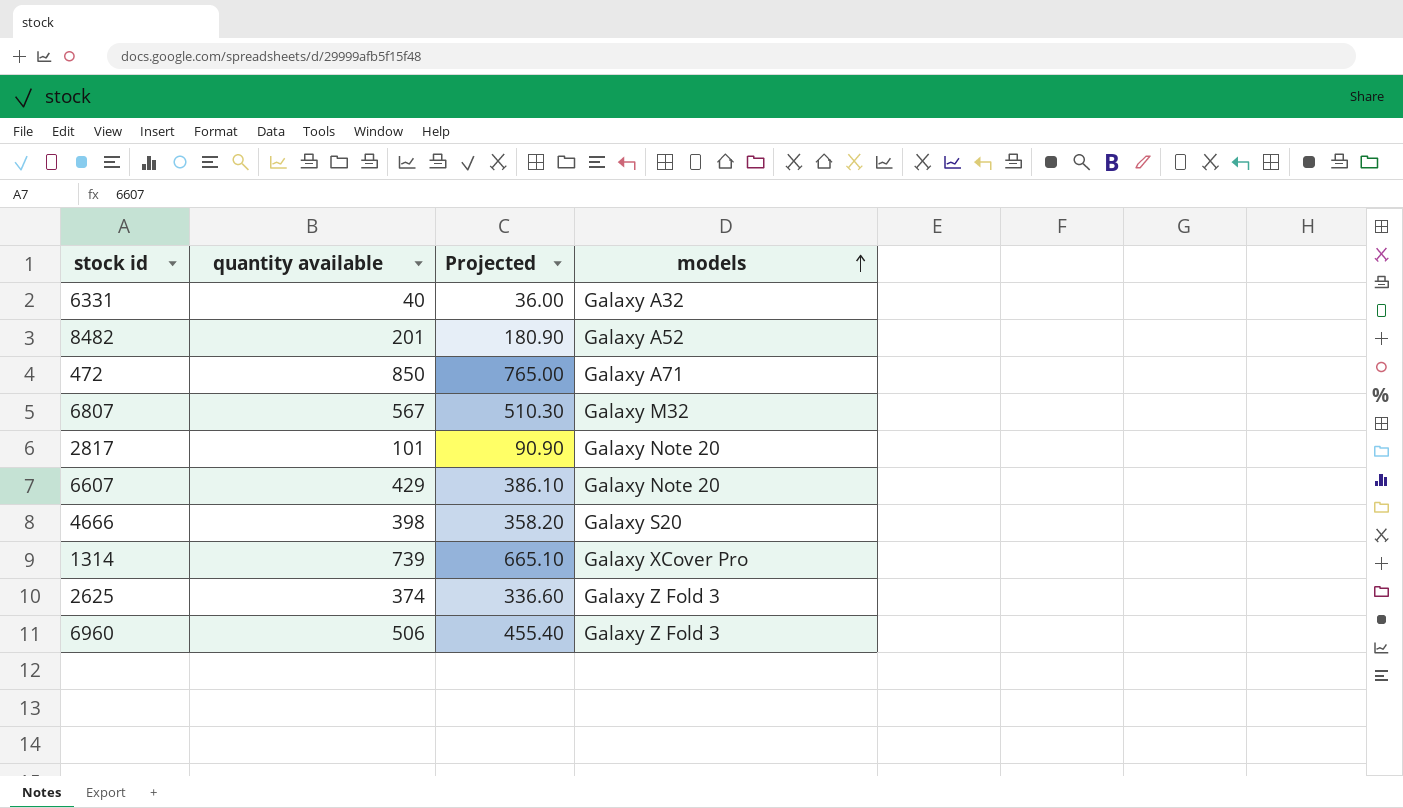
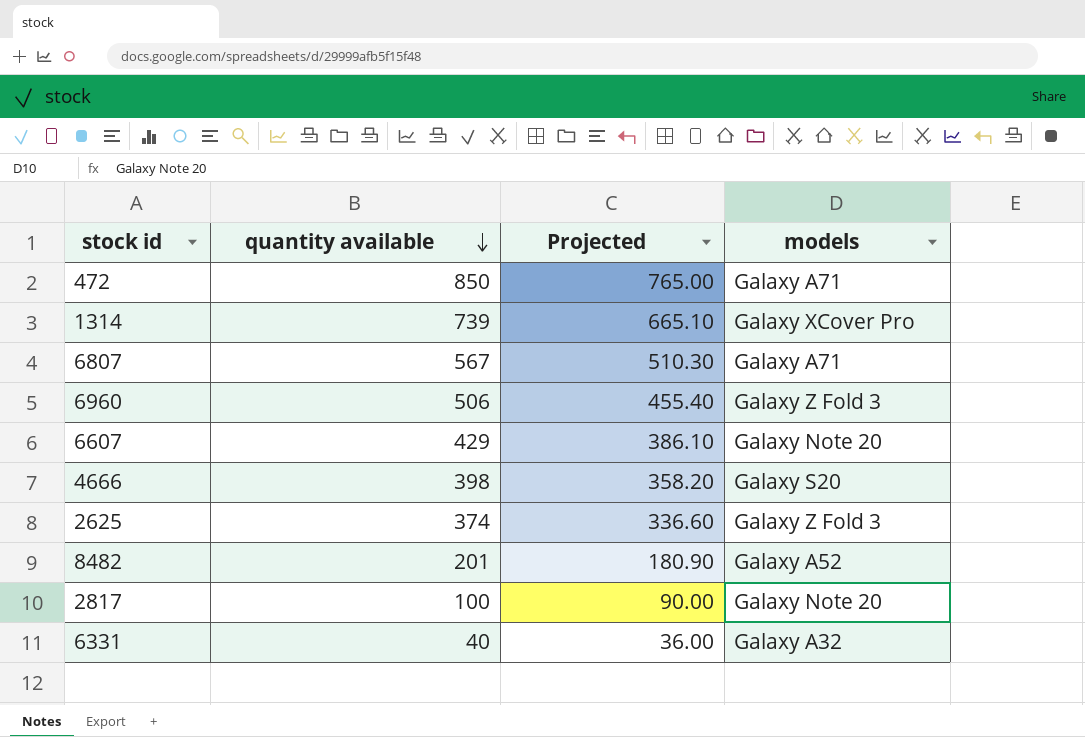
row order: models ascending -> quantity available descending
6807 | models: Galaxy M32 -> Galaxy A71
2817 | quantity available: 101 -> 100
2817 | Projected: 90.90 -> 90.00

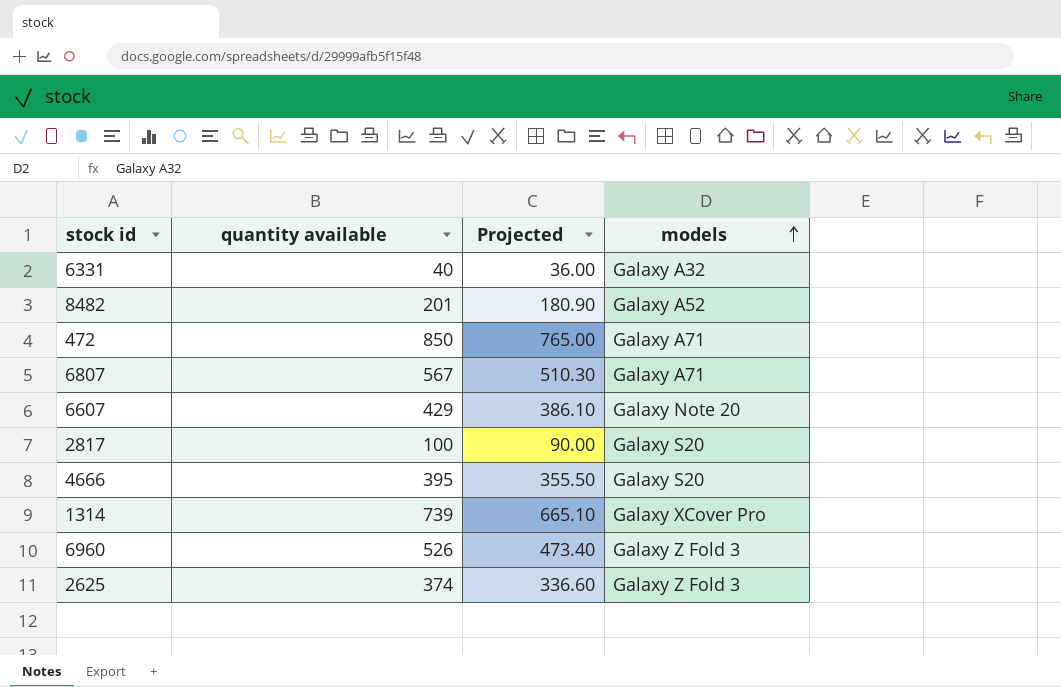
row order: quantity available descending -> models ascending
2817 | models: Galaxy Note 20 -> Galaxy S20
4666 | quantity available: 398 -> 395
4666 | Projected: 358.20 -> 355.50
6960 | quantity available: 506 -> 526
6960 | Projected: 455.40 -> 473.40

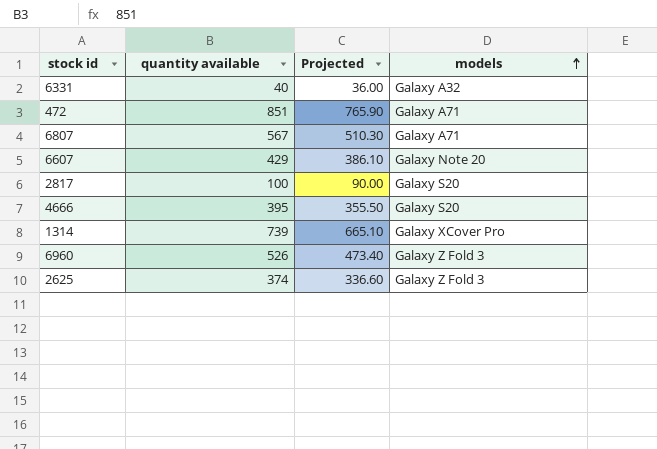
row 8482: 201 | 180.90 | Galaxy A52 -> none
472 | quantity available: 850 -> 851
472 | Projected: 765.00 -> 765.90

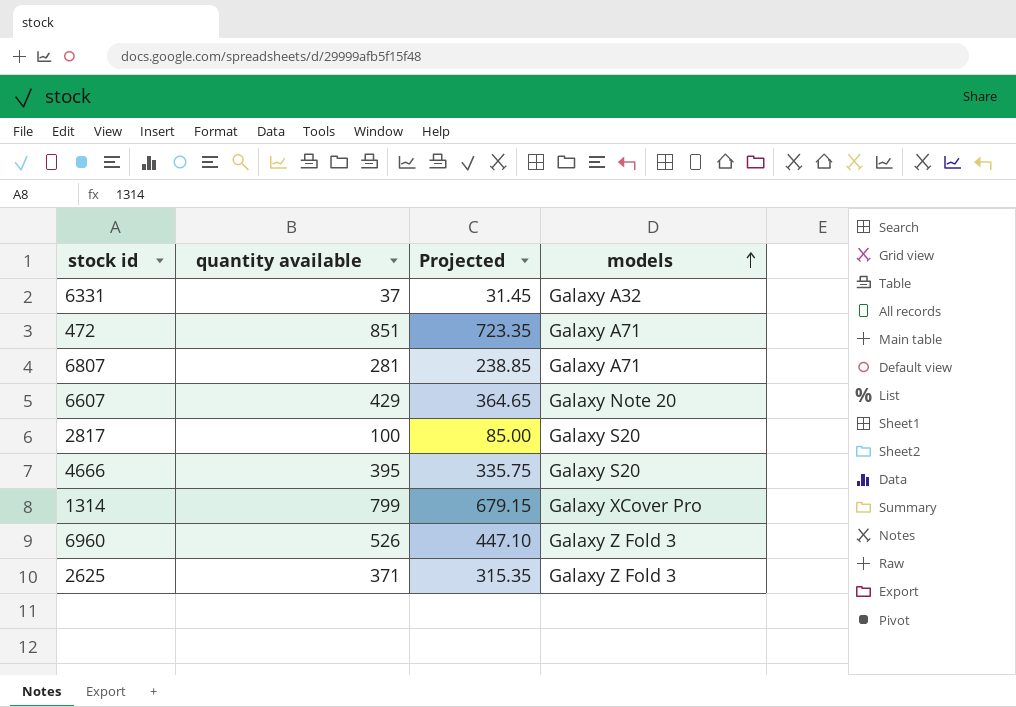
column Projected | formula: [quantity available] * 0.9 -> [quantity available] * 0.85
6331 | quantity available: 40 -> 37
6807 | quantity available: 567 -> 281
1314 | quantity available: 739 -> 799
2625 | quantity available: 374 -> 371

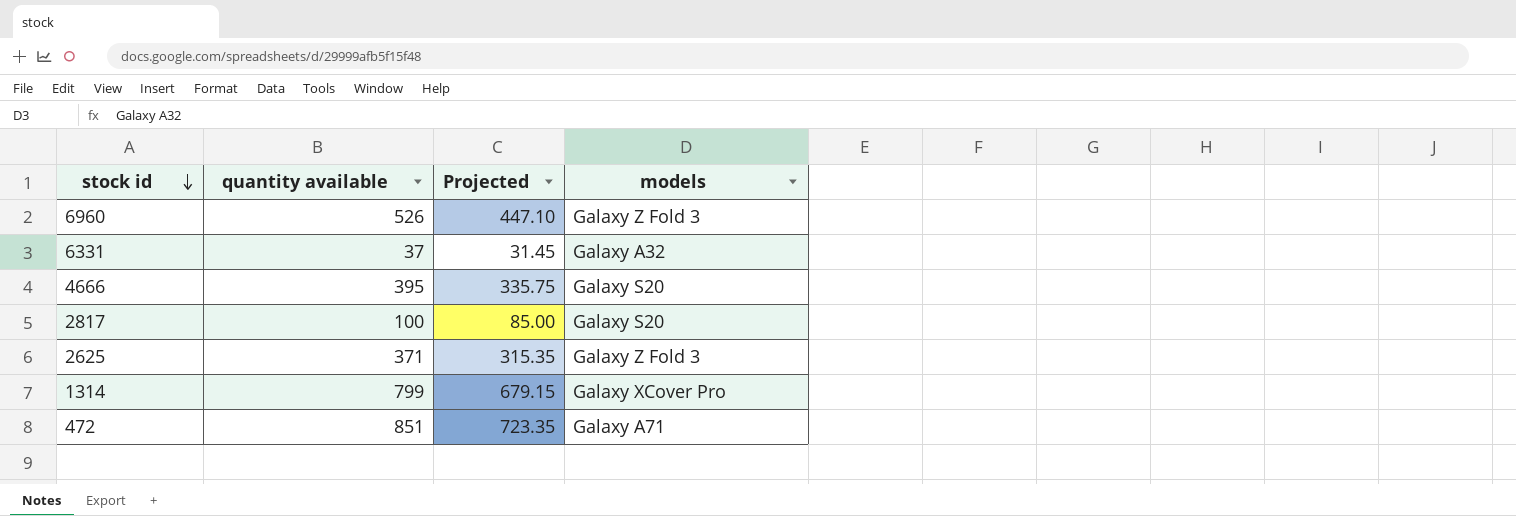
row order: models ascending -> stock id descending
row 6807: 281 | 238.85 | Galaxy A71 -> none
row 6607: 429 | 364.65 | Galaxy Note 20 -> none

